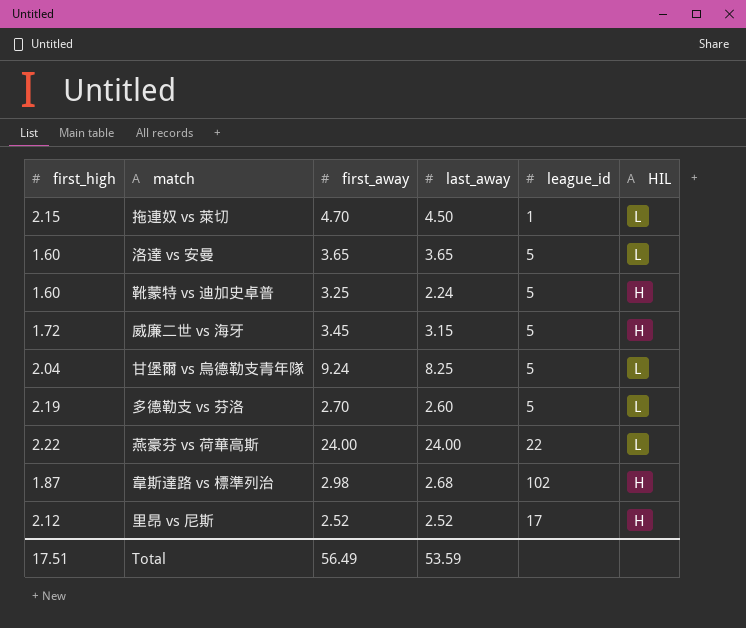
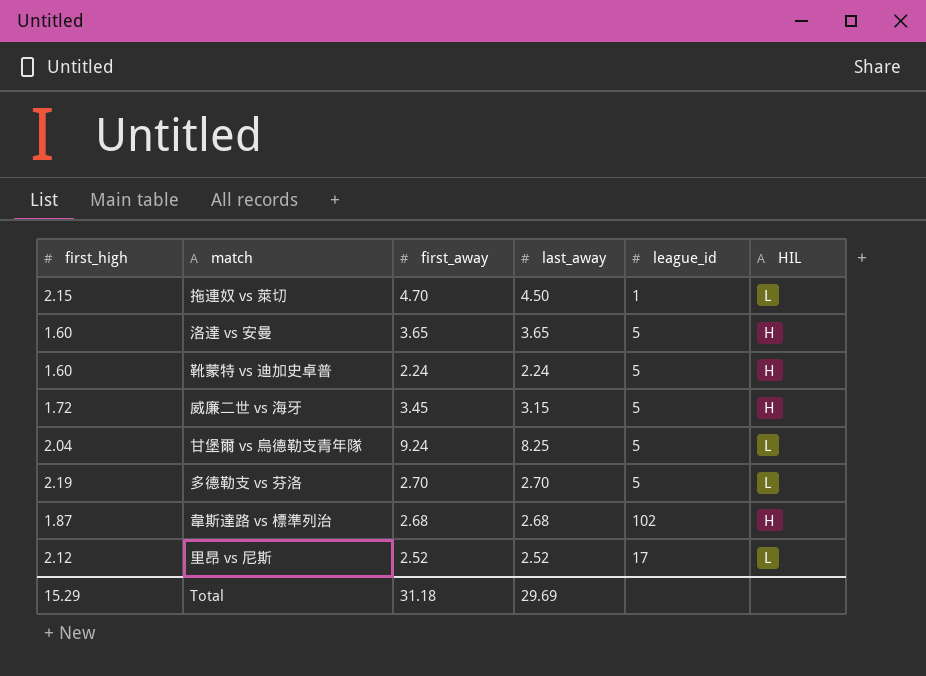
row 燕豪芬 vs 荷華高斯: 2.22 | 24.00 | 24.00 | 22 | L -> none
洛達 vs 安曼 | HIL: L -> H
靴蒙特 vs 迪加史卓普 | first_away: 3.25 -> 2.24
多德勒支 vs 芬洛 | last_away: 2.60 -> 2.70
韋斯達路 vs 標準列治 | first_away: 2.98 -> 2.68
里昂 vs 尼斯 | HIL: H -> L
Total | first_high: 17.51 -> 15.29
Total | first_away: 56.49 -> 31.18
Total | last_away: 53.59 -> 29.69

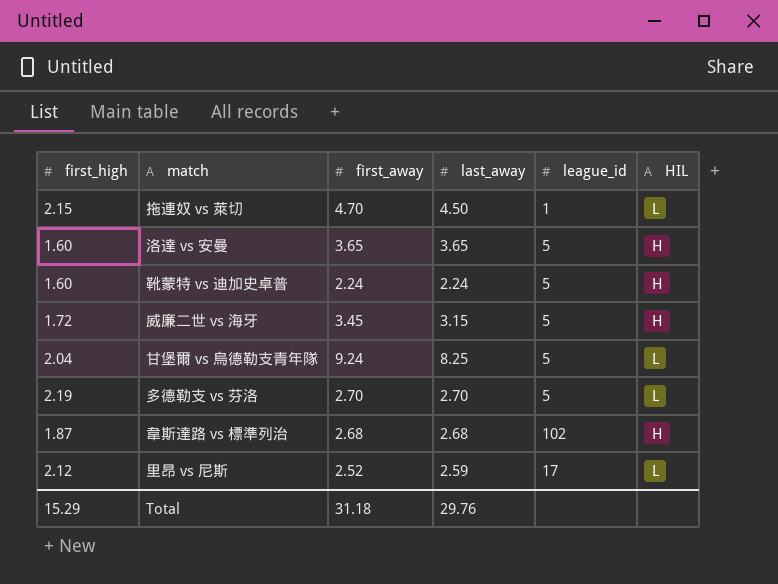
里昂 vs 尼斯 | last_away: 2.52 -> 2.59
Total | last_away: 29.69 -> 29.76

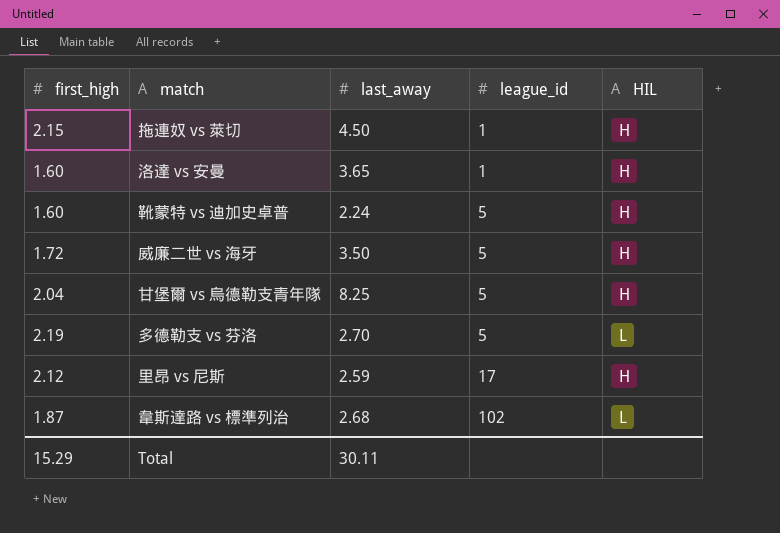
row order: none -> league_id ascending
column first_away | position: 3 -> none
拖連奴 vs 萊切 | HIL: L -> H
洛達 vs 安曼 | league_id: 5 -> 1
威廉二世 vs 海牙 | last_away: 3.15 -> 3.50
甘堡爾 vs 烏德勒支青年隊 | HIL: L -> H
里昂 vs 尼斯 | HIL: L -> H
韋斯達路 vs 標準列治 | HIL: H -> L
Total | last_away: 29.76 -> 30.11

